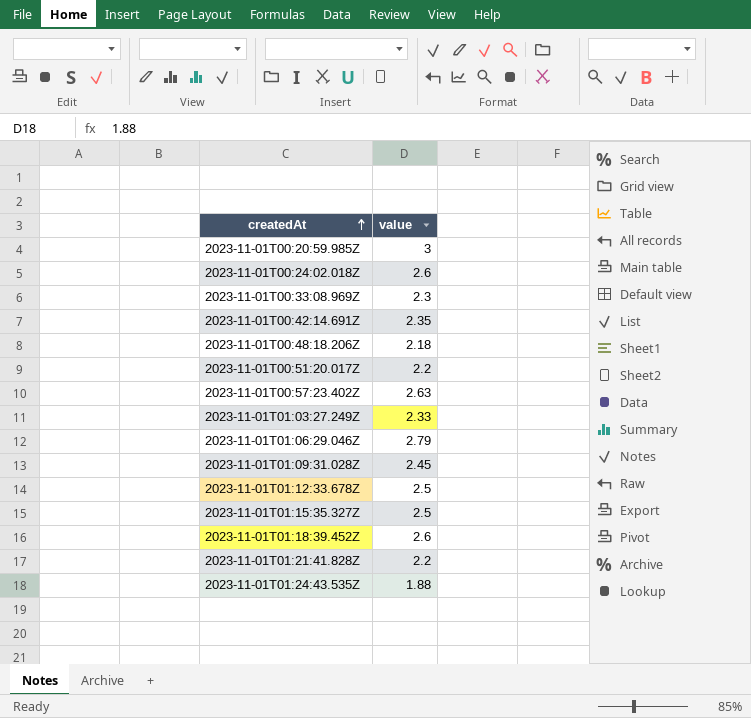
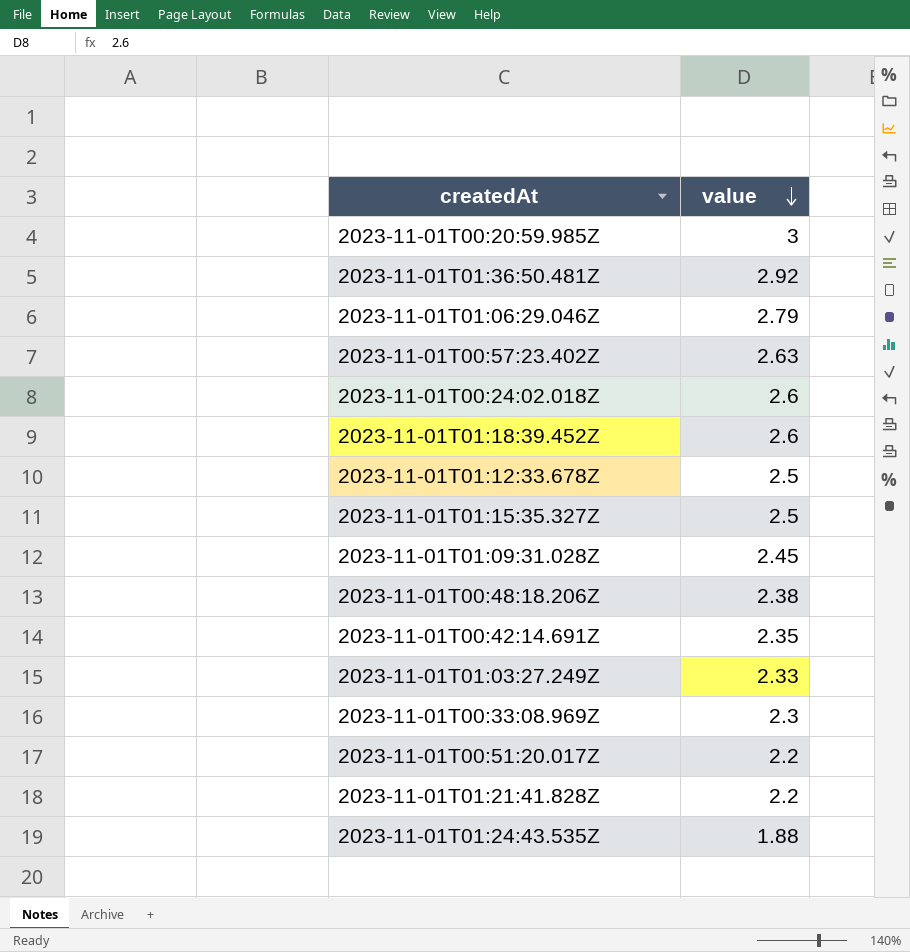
row order: createdAt ascending -> value descending
row 2023-11-01T01:36:50.481Z: none -> 2.92
2023-11-01T00:48:18.206Z | value: 2.18 -> 2.38

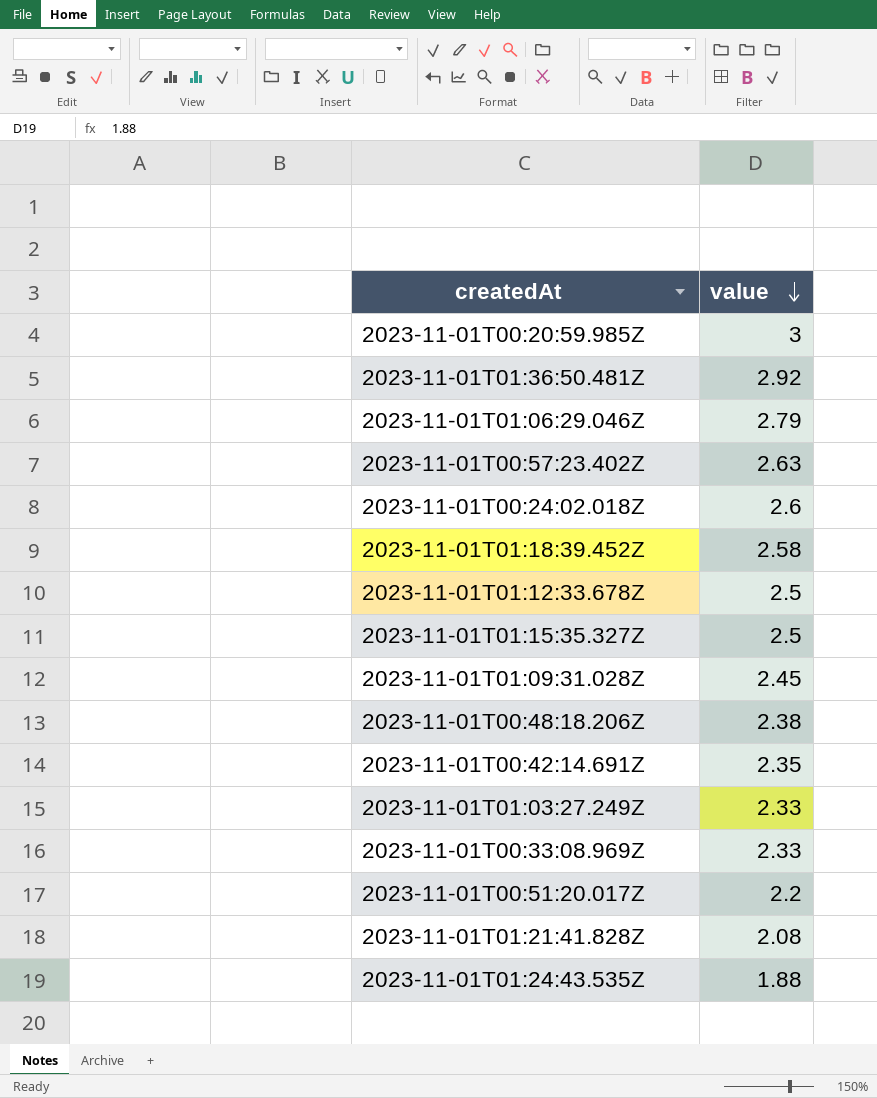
2023-11-01T01:18:39.452Z | value: 2.6 -> 2.58
2023-11-01T00:33:08.969Z | value: 2.3 -> 2.33
2023-11-01T01:21:41.828Z | value: 2.2 -> 2.08

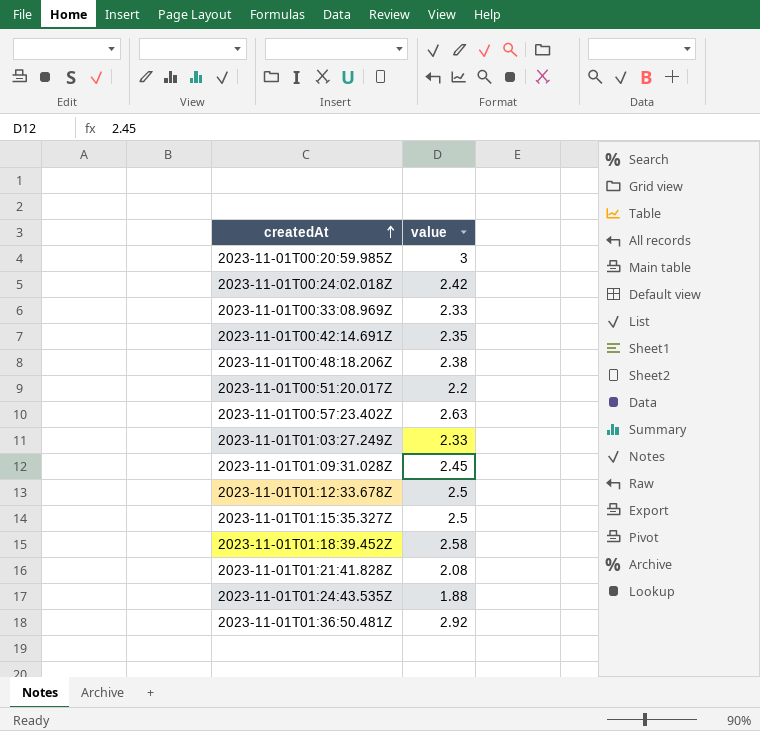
row order: value descending -> createdAt ascending
row 2023-11-01T01:06:29.046Z: 2.79 -> none
2023-11-01T00:24:02.018Z | value: 2.6 -> 2.42

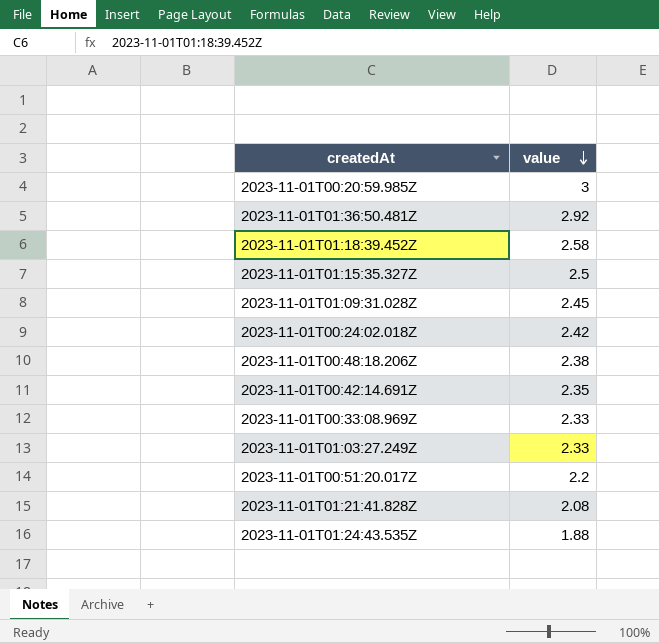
row order: createdAt ascending -> value descending
row 2023-11-01T00:57:23.402Z: 2.63 -> none
row 2023-11-01T01:12:33.678Z: 2.5 -> none

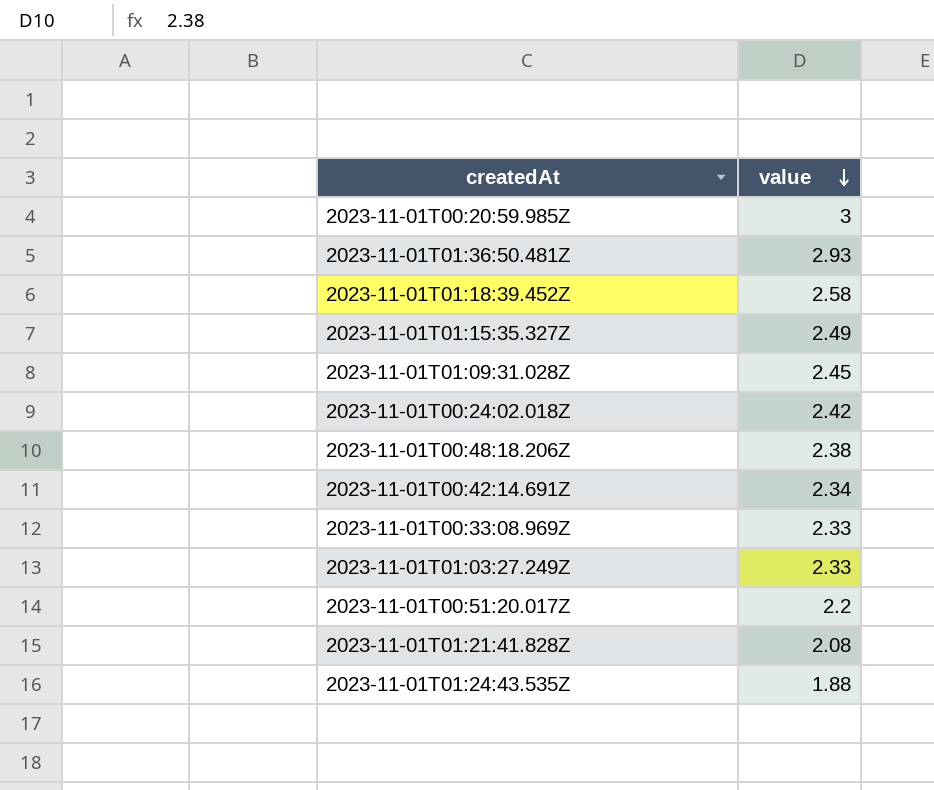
2023-11-01T01:36:50.481Z | value: 2.92 -> 2.93
2023-11-01T01:15:35.327Z | value: 2.5 -> 2.49
2023-11-01T00:42:14.691Z | value: 2.35 -> 2.34

